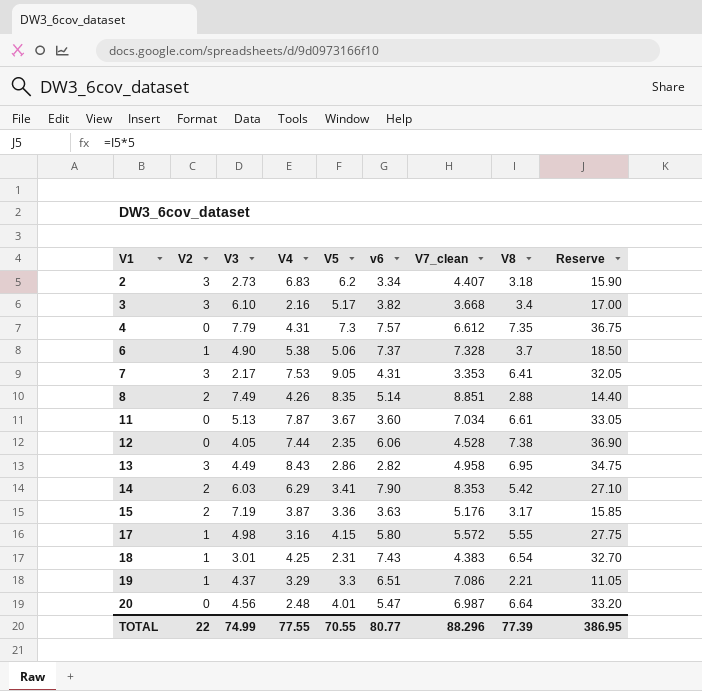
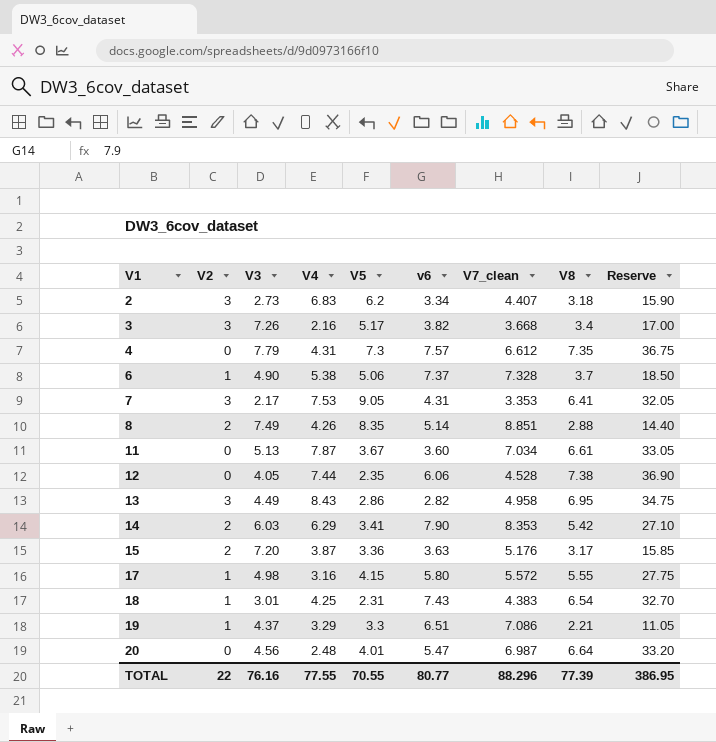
3 | V3: 6.10 -> 7.26
15 | V3: 7.19 -> 7.20
TOTAL | V3: 74.99 -> 76.16

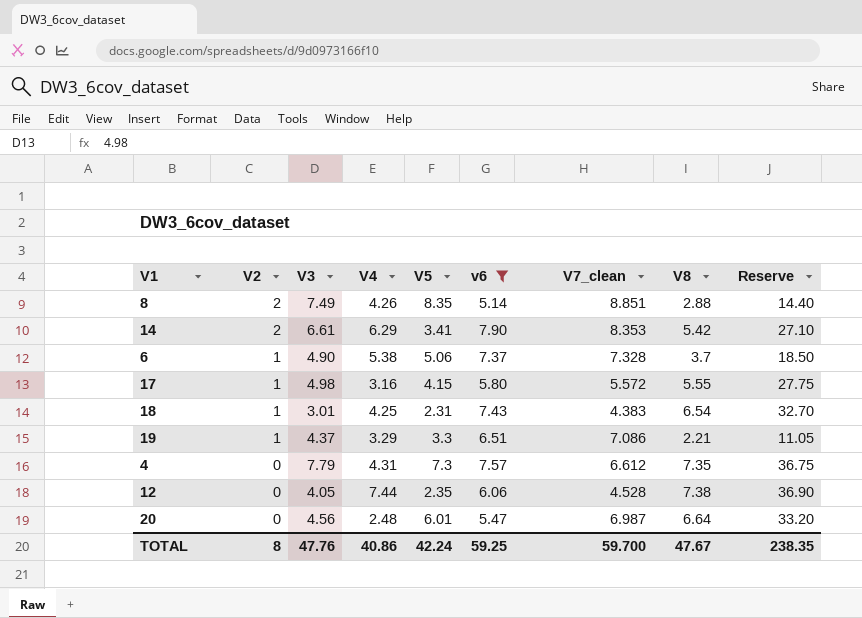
filter: none -> v6 >= 5.14
row order: V1 ascending -> V2 descending
14 | V3: 6.03 -> 6.61
20 | V5: 4.01 -> 6.01
TOTAL | V2: 22 -> 8
TOTAL | V3: 76.16 -> 47.76
TOTAL | V4: 77.55 -> 40.86
TOTAL | V5: 70.55 -> 42.24
TOTAL | v6: 80.77 -> 59.25
TOTAL | V7_clean: 88.296 -> 59.700
TOTAL | V8: 77.39 -> 47.67
TOTAL | Reserve: 386.95 -> 238.35

